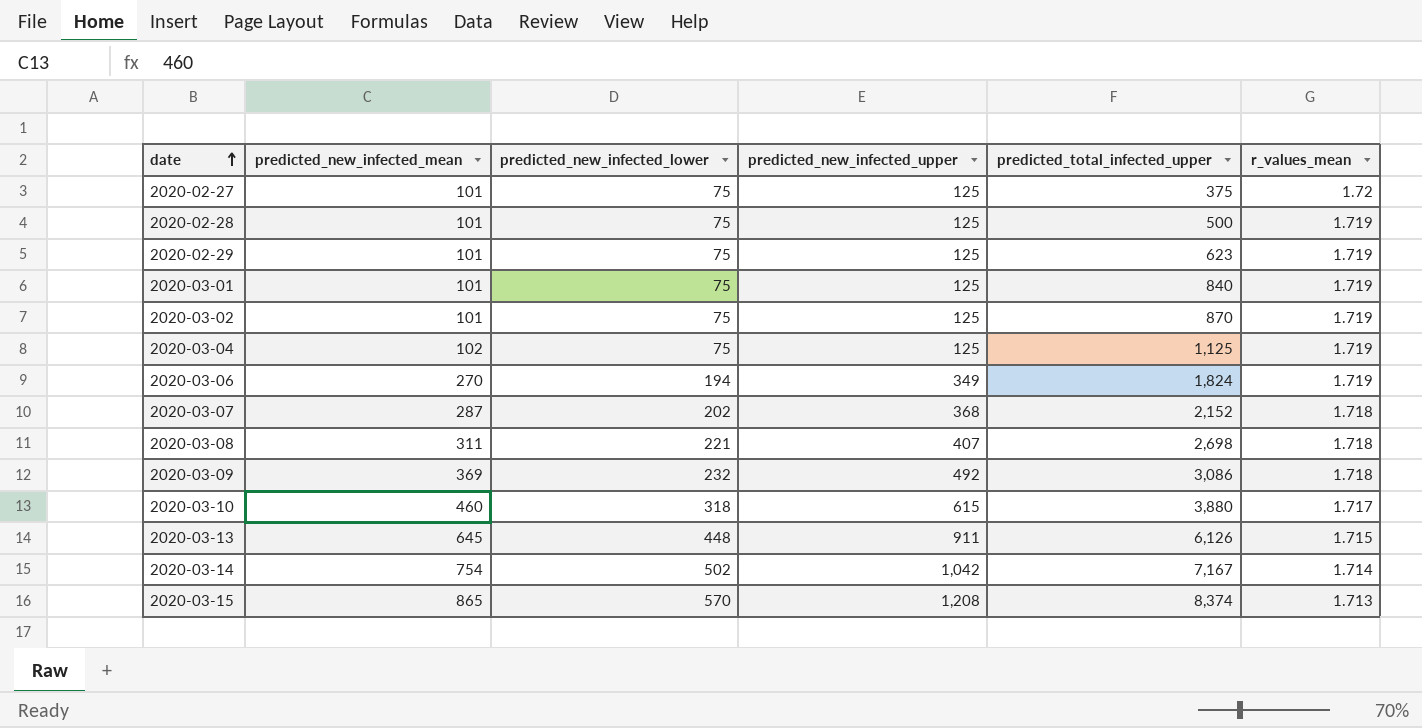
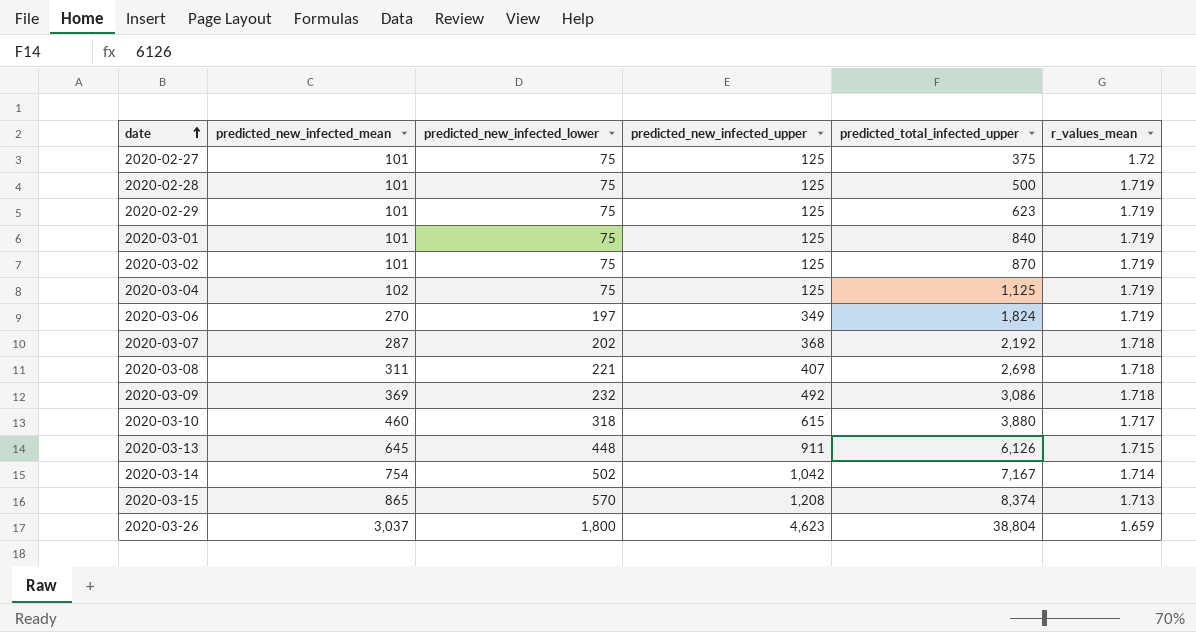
2020-03-06 | predicted_new_infected_lower: 194 -> 197
2020-03-07 | predicted_total_infected_upper: 2,152 -> 2,192
row 2020-03-26: none -> 3,037 | 1,800 | 4,623 | 38,804 | 1.659

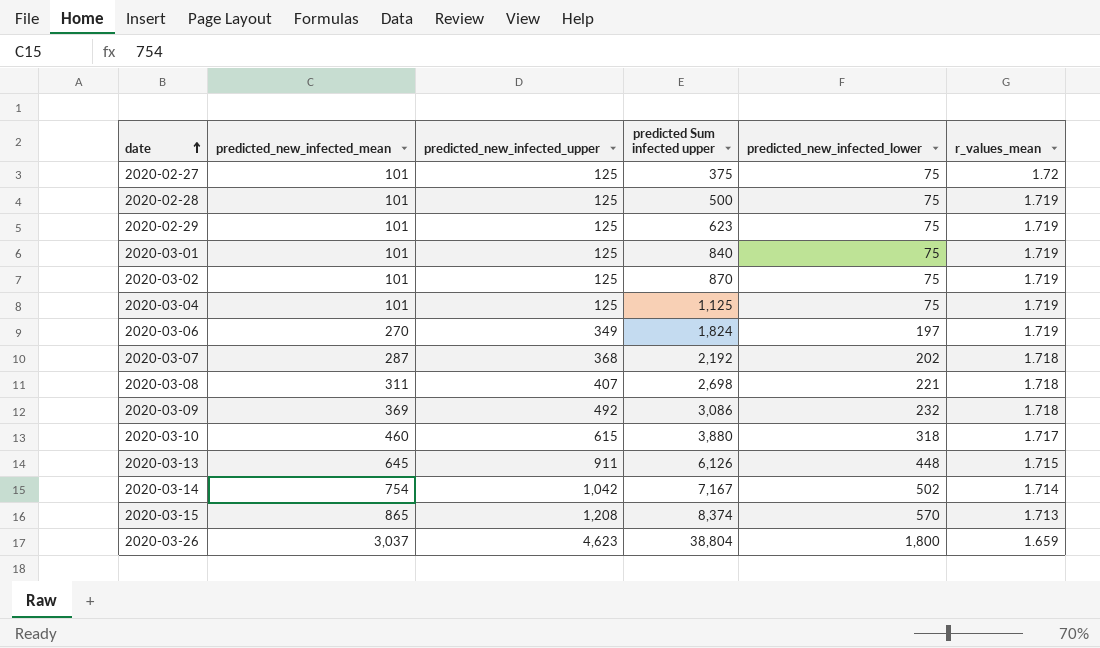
column name: predicted_total_infected_upper -> predicted Sum infected upper
column predicted_new_infected_lower | position: 3 -> 5
2020-03-04 | predicted_new_infected_mean: 102 -> 101

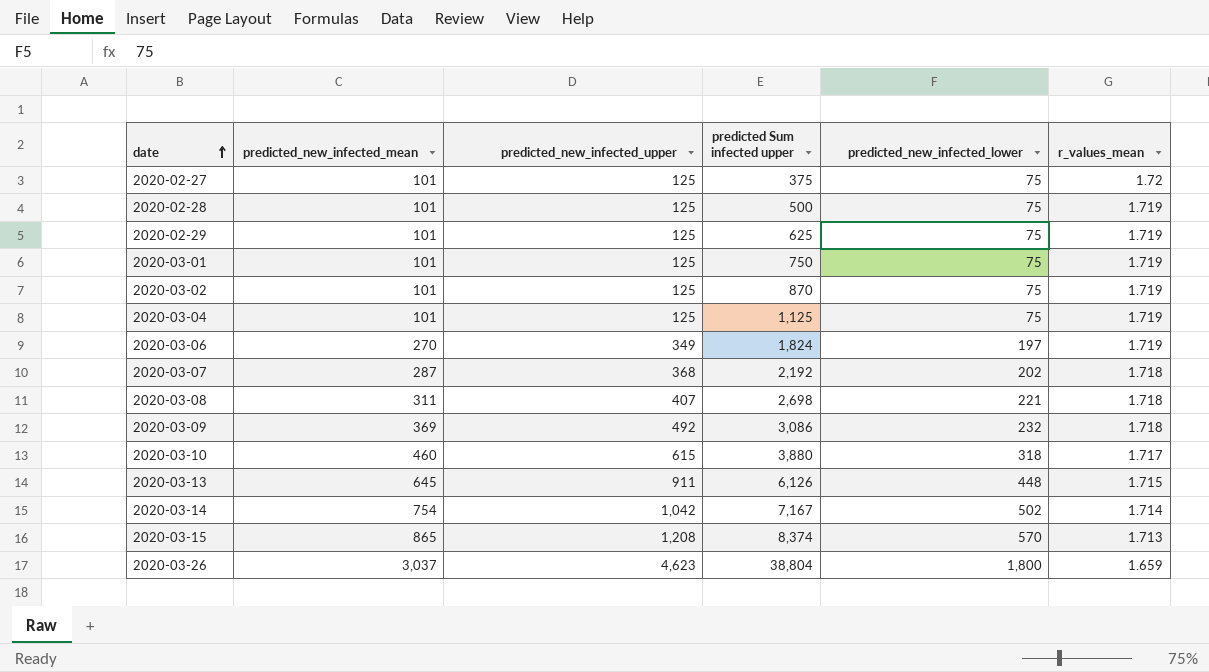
2020-02-29 | predicted Sum infected upper: 623 -> 625
2020-03-01 | predicted Sum infected upper: 840 -> 750

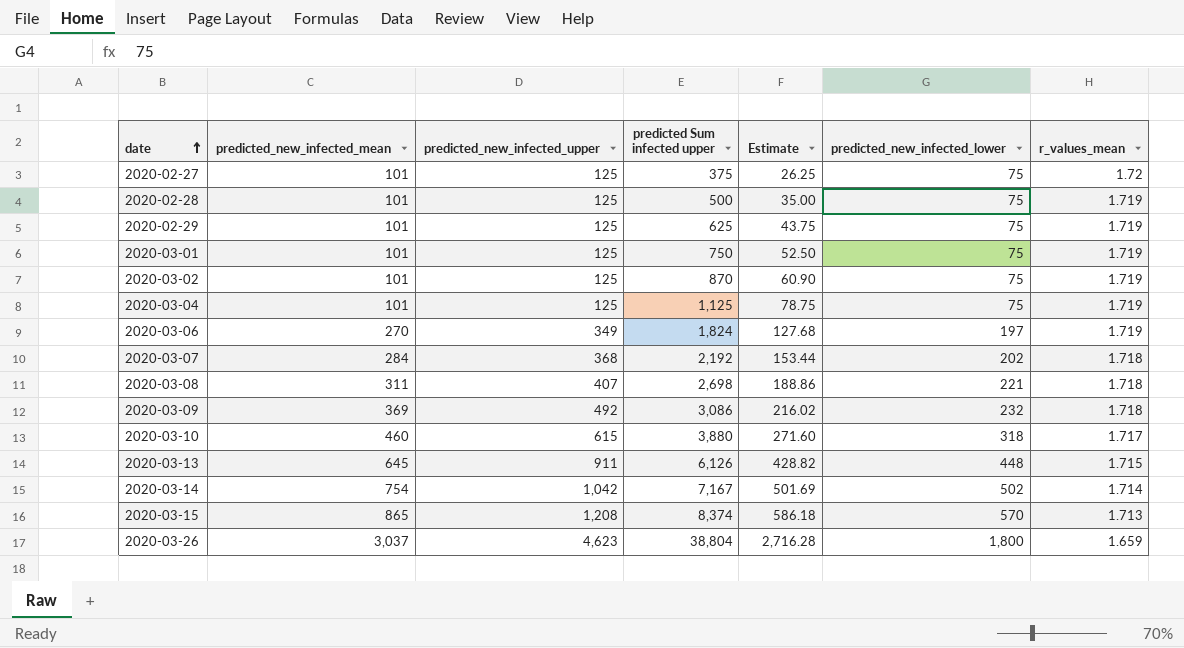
column Estimate | formula: none -> [predicted Sum infected upper] * 0.07
2020-03-07 | predicted_new_infected_mean: 287 -> 284

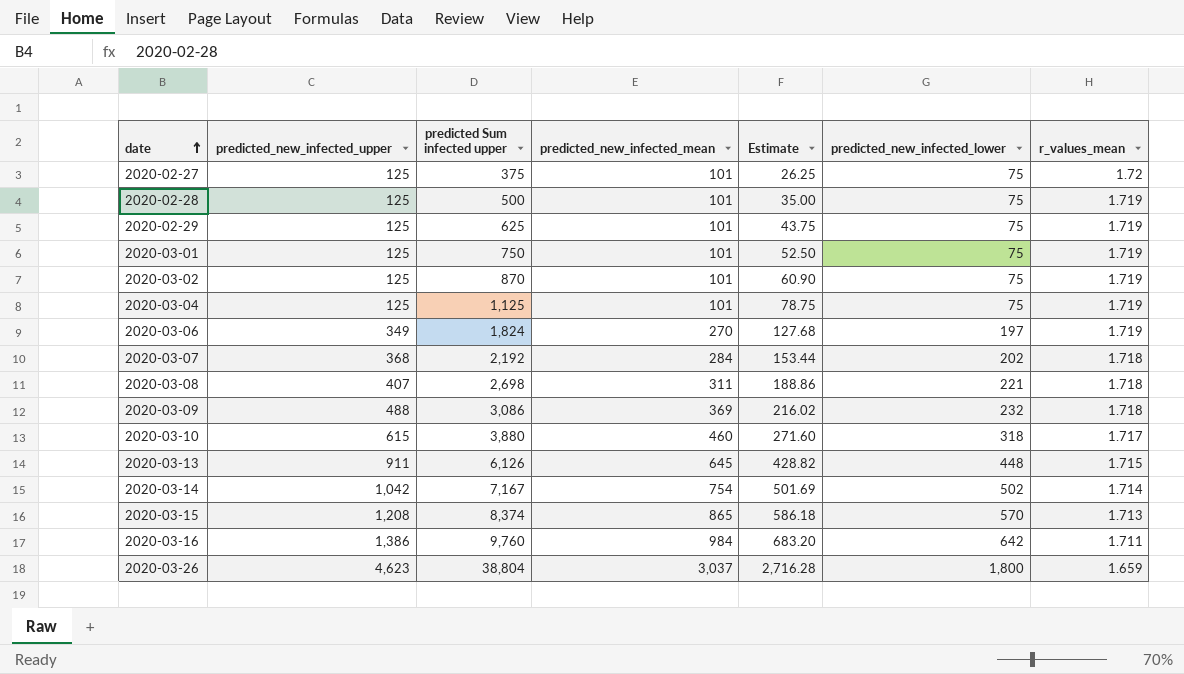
column predicted_new_infected_mean | position: 2 -> 4
2020-03-09 | predicted_new_infected_upper: 492 -> 488
row 2020-03-16: none -> 1,386 | 9,760 | 984 | 683.20 | 642 | 1.711

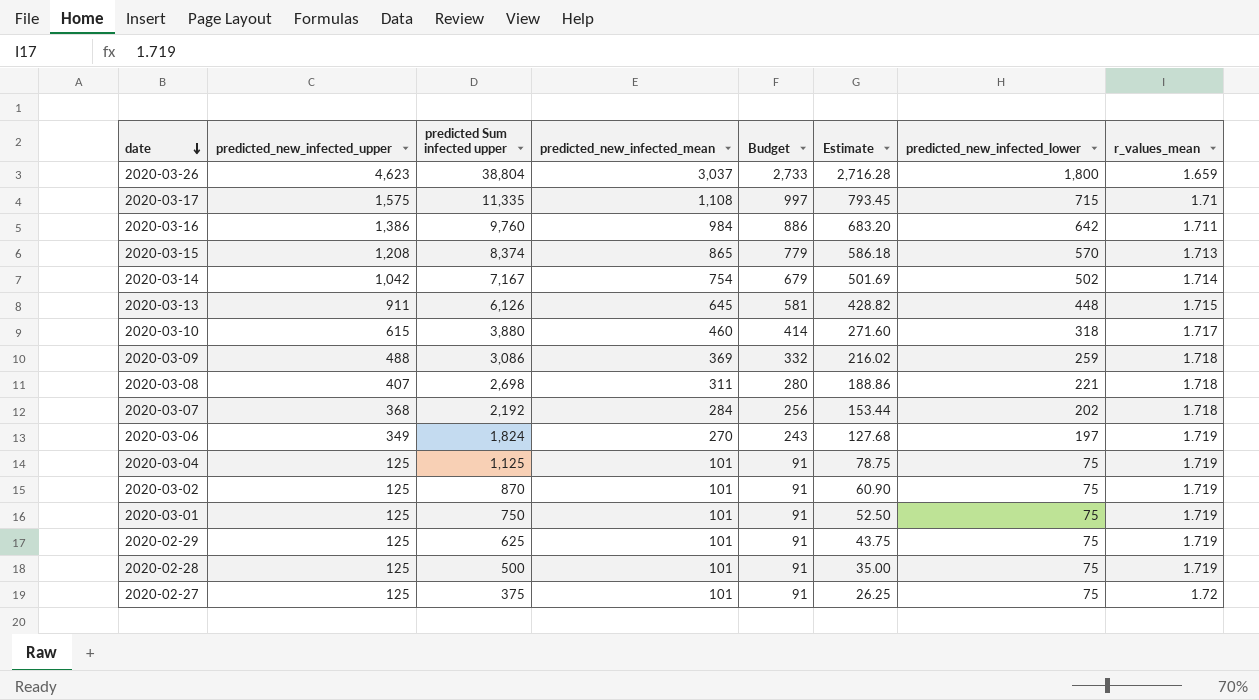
row order: date ascending -> date descending
column Budget | formula: none -> [predicted_new_infected_mean] * 0.9
row 2020-03-17: none -> 1,575 | 11,335 | 1,108 | 997 | 793.45 | 715 | 1.71
2020-03-09 | predicted_new_infected_lower: 232 -> 259

